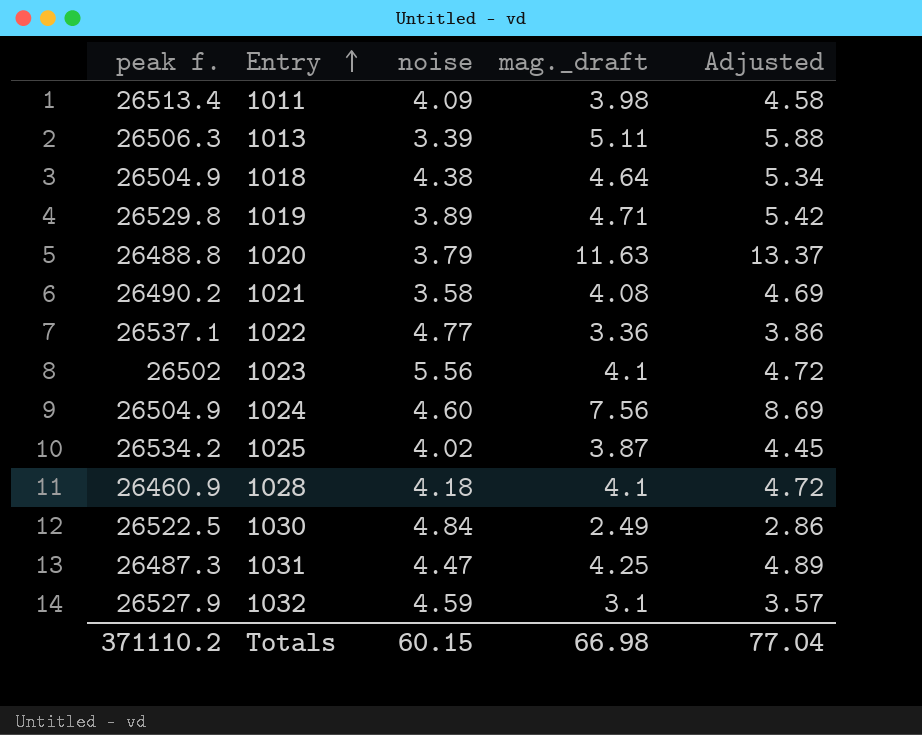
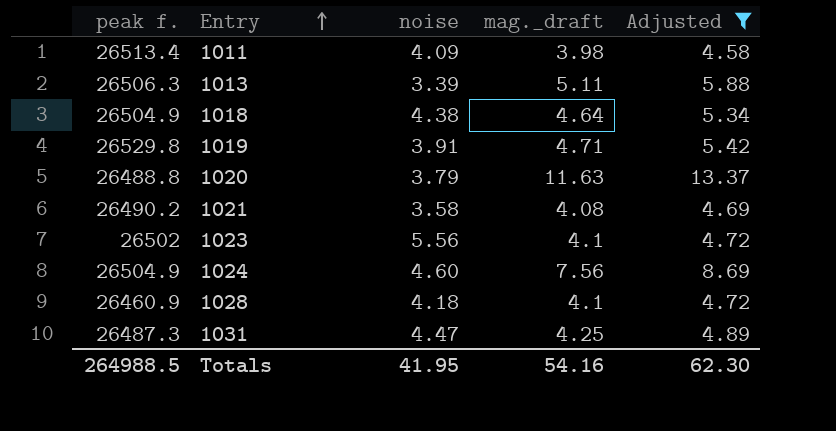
filter: none -> Adjusted >= 4.58
1019 | noise: 3.89 -> 3.91
Totals | peak f.: 371110.2 -> 264988.5
Totals | noise: 60.15 -> 41.95
Totals | mag._draft: 66.98 -> 54.16
Totals | Adjusted: 77.04 -> 62.30

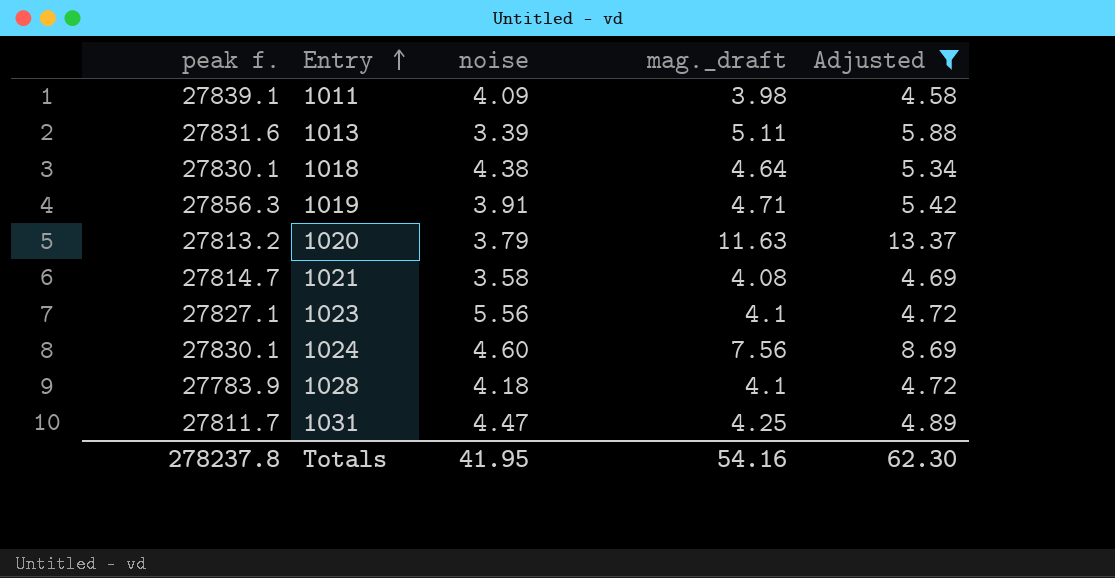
1011 | peak f.: 26513.4 -> 27839.1
1013 | peak f.: 26506.3 -> 27831.6
1018 | peak f.: 26504.9 -> 27830.1
1019 | peak f.: 26529.8 -> 27856.3
1020 | peak f.: 26488.8 -> 27813.2
1021 | peak f.: 26490.2 -> 27814.7
1023 | peak f.: 26502 -> 27827.1
1024 | peak f.: 26504.9 -> 27830.1
1028 | peak f.: 26460.9 -> 27783.9
1031 | peak f.: 26487.3 -> 27811.7
Totals | peak f.: 264988.5 -> 278237.8

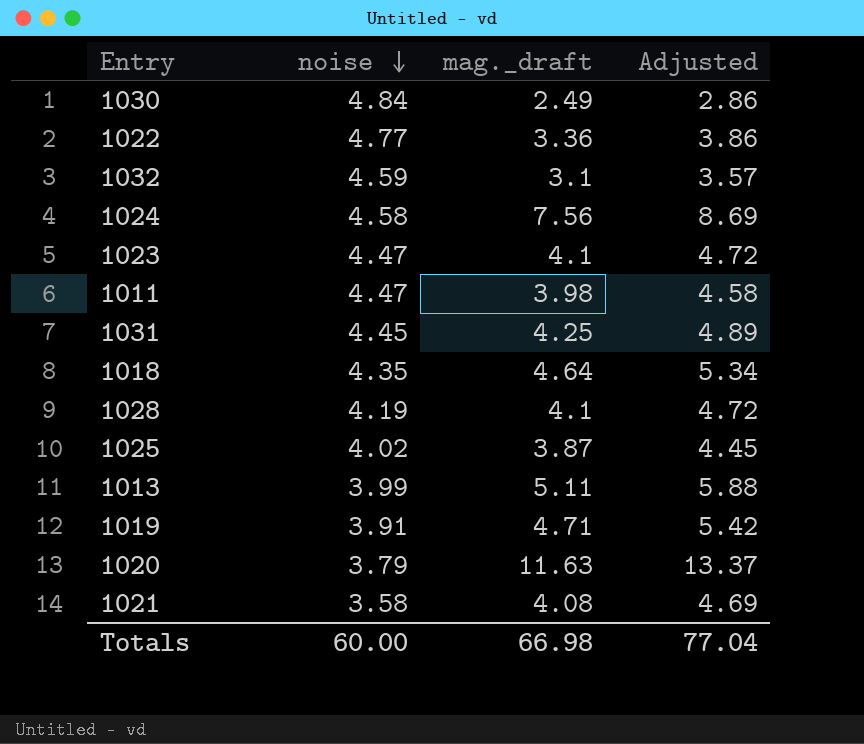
filter: Adjusted >= 4.58 -> none
row order: Entry ascending -> noise descending
column peak f. | position: 1 -> none
1024 | noise: 4.60 -> 4.58
1023 | noise: 5.56 -> 4.47
1011 | noise: 4.09 -> 4.47
1031 | noise: 4.47 -> 4.45
1018 | noise: 4.38 -> 4.35
1028 | noise: 4.18 -> 4.19
1013 | noise: 3.39 -> 3.99
Totals | noise: 41.95 -> 60.00
Totals | mag._draft: 54.16 -> 66.98
Totals | Adjusted: 62.30 -> 77.04

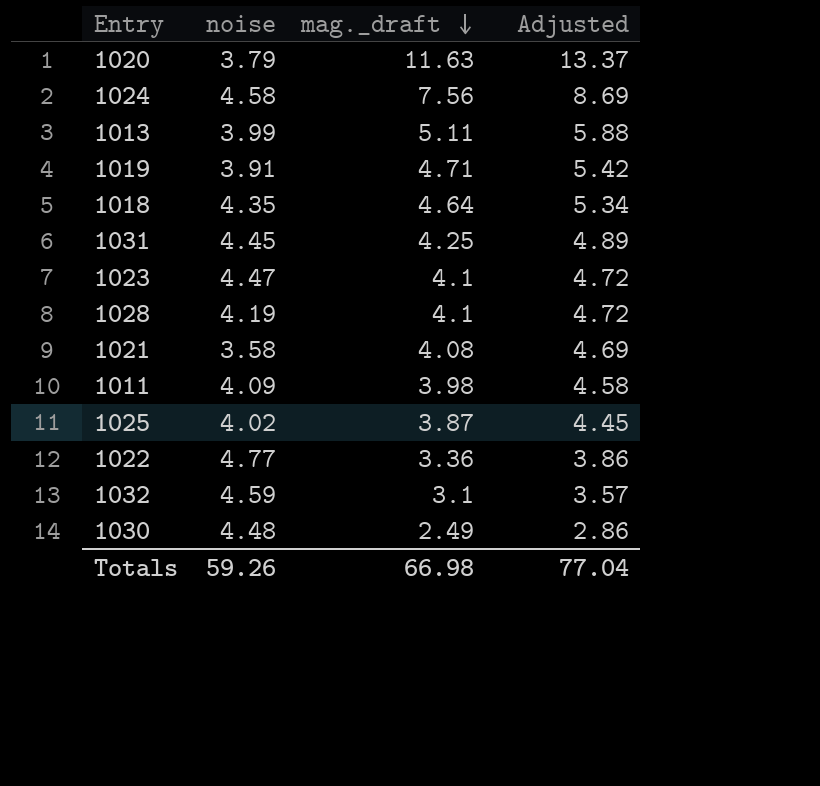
row order: noise descending -> mag._draft descending
1011 | noise: 4.47 -> 4.09
1030 | noise: 4.84 -> 4.48
Totals | noise: 60.00 -> 59.26

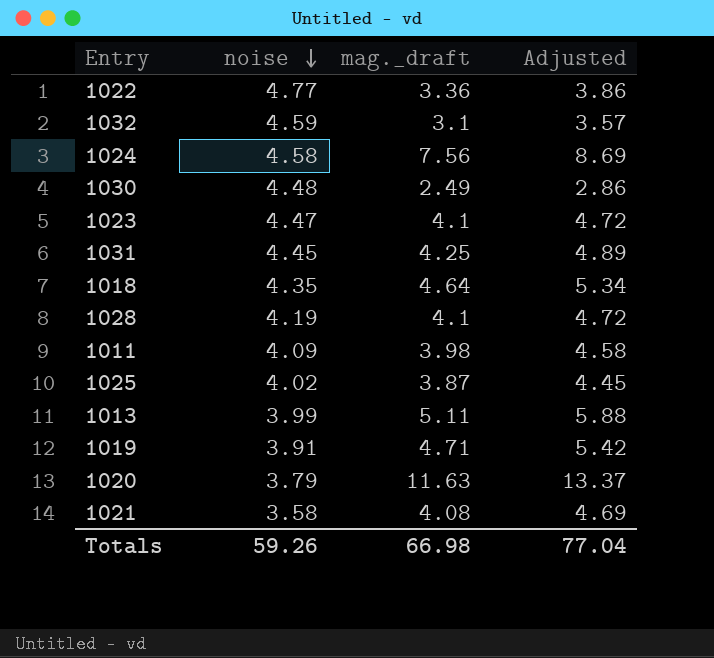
row order: mag._draft descending -> noise descending

